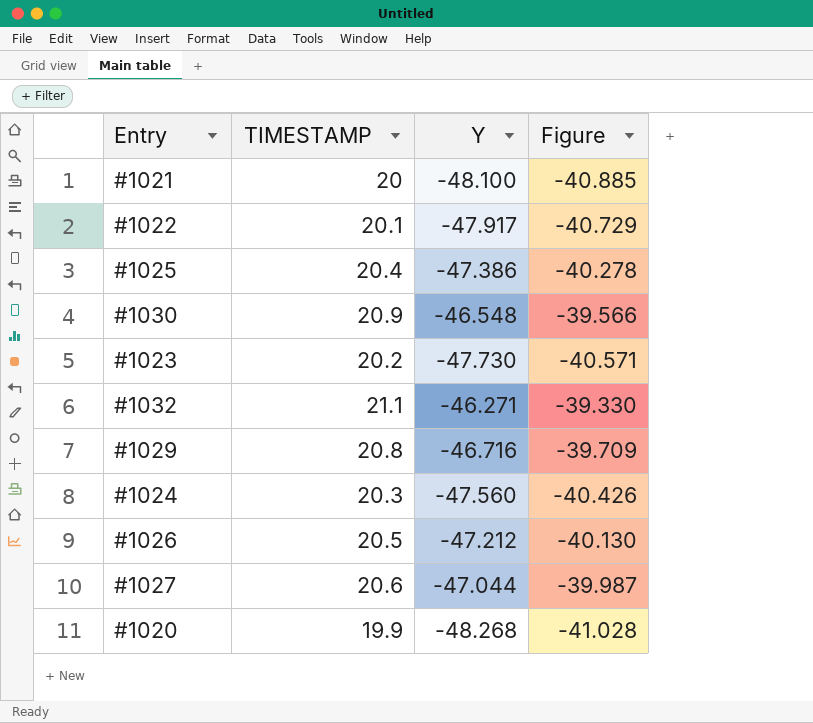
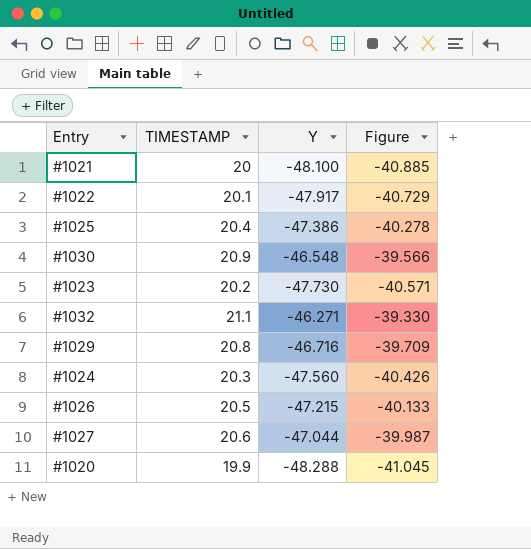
#1026 | Y: -47.212 -> -47.215
#1026 | Figure: -40.130 -> -40.133
#1020 | Y: -48.268 -> -48.288
#1020 | Figure: -41.028 -> -41.045

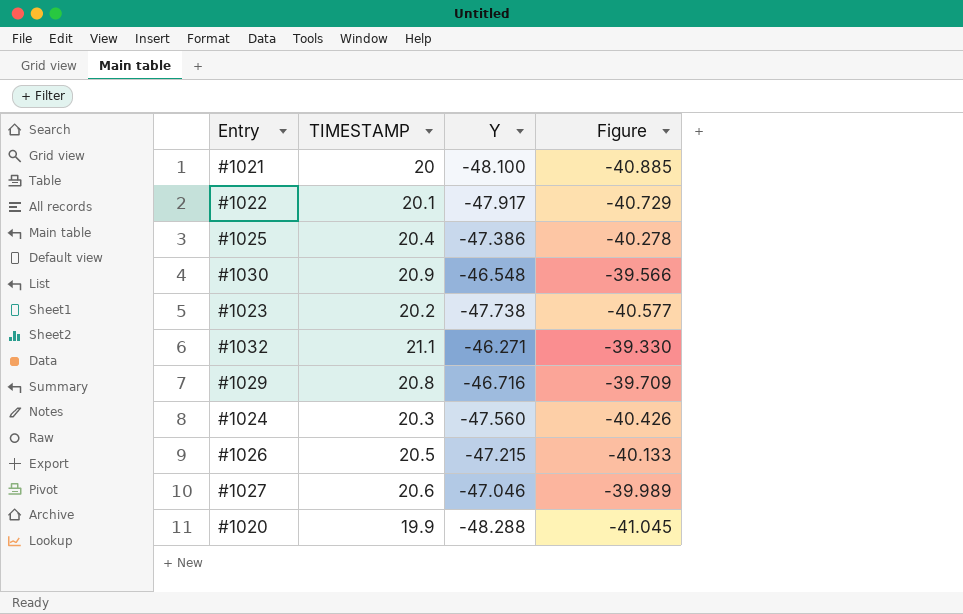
#1023 | Y: -47.730 -> -47.738
#1023 | Figure: -40.571 -> -40.577
#1027 | Y: -47.044 -> -47.046
#1027 | Figure: -39.987 -> -39.989

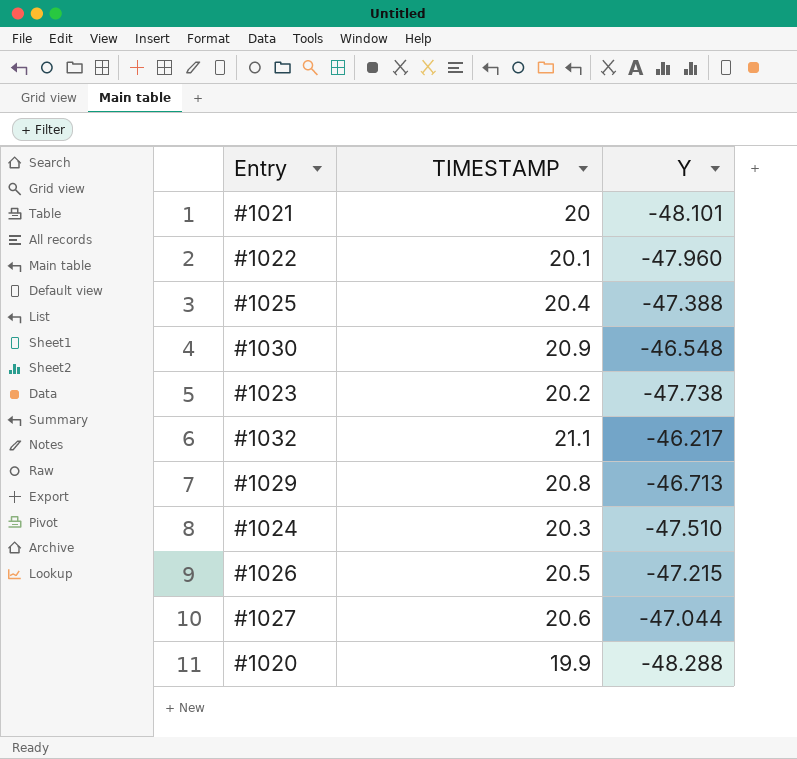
column Figure | formula: [Y] * 0.85 -> none
#1021 | Y: -48.100 -> -48.101
#1022 | Y: -47.917 -> -47.960
#1025 | Y: -47.386 -> -47.388
#1032 | Y: -46.271 -> -46.217
#1029 | Y: -46.716 -> -46.713
#1024 | Y: -47.560 -> -47.510
#1027 | Y: -47.046 -> -47.044

